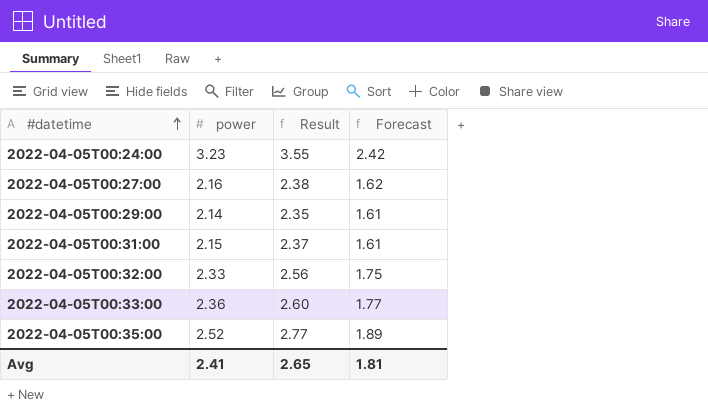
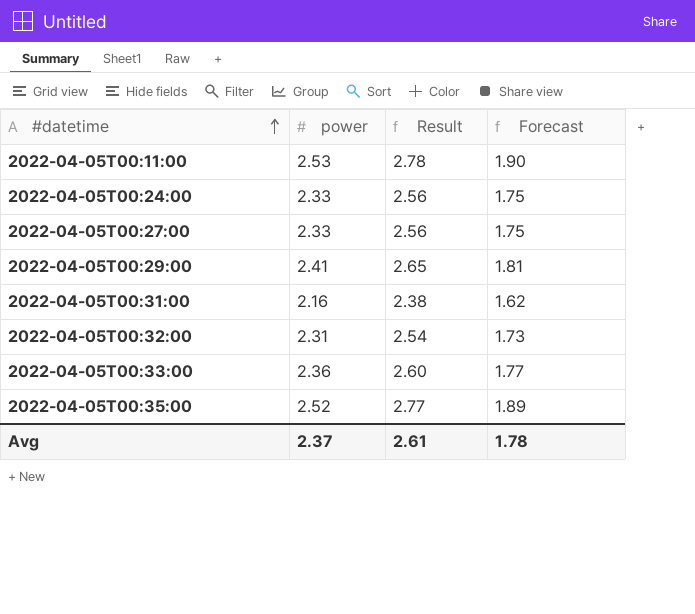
row 2022-04-05T00:11:00: none -> 2.53 | 2.78 | 1.90
2022-04-05T00:24:00 | power: 3.23 -> 2.33
2022-04-05T00:24:00 | Result: 3.55 -> 2.56
2022-04-05T00:24:00 | Forecast: 2.42 -> 1.75
2022-04-05T00:27:00 | power: 2.16 -> 2.33
2022-04-05T00:27:00 | Result: 2.38 -> 2.56
2022-04-05T00:27:00 | Forecast: 1.62 -> 1.75
2022-04-05T00:29:00 | power: 2.14 -> 2.41
2022-04-05T00:29:00 | Result: 2.35 -> 2.65
2022-04-05T00:29:00 | Forecast: 1.61 -> 1.81
2022-04-05T00:31:00 | power: 2.15 -> 2.16
2022-04-05T00:31:00 | Result: 2.37 -> 2.38
2022-04-05T00:31:00 | Forecast: 1.61 -> 1.62
2022-04-05T00:32:00 | power: 2.33 -> 2.31
2022-04-05T00:32:00 | Result: 2.56 -> 2.54
2022-04-05T00:32:00 | Forecast: 1.75 -> 1.73
Avg | power: 2.41 -> 2.37
Avg | Result: 2.65 -> 2.61
Avg | Forecast: 1.81 -> 1.78

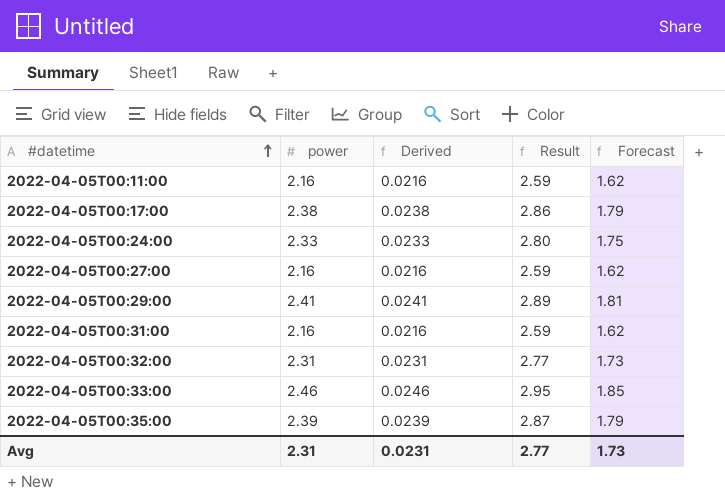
column Derived | formula: none -> [power] * 0.01
column Result | formula: [power] * 1.1 -> [power] * 1.2
2022-04-05T00:11:00 | power: 2.53 -> 2.16
2022-04-05T00:11:00 | Forecast: 1.90 -> 1.62
row 2022-04-05T00:17:00: none -> 2.38 | 0.0238 | 2.86 | 1.79
2022-04-05T00:27:00 | power: 2.33 -> 2.16
2022-04-05T00:27:00 | Forecast: 1.75 -> 1.62
2022-04-05T00:33:00 | power: 2.36 -> 2.46
2022-04-05T00:33:00 | Forecast: 1.77 -> 1.85
2022-04-05T00:35:00 | power: 2.52 -> 2.39
2022-04-05T00:35:00 | Forecast: 1.89 -> 1.79
Avg | power: 2.37 -> 2.31
Avg | Result: 2.61 -> 2.77
Avg | Forecast: 1.78 -> 1.73

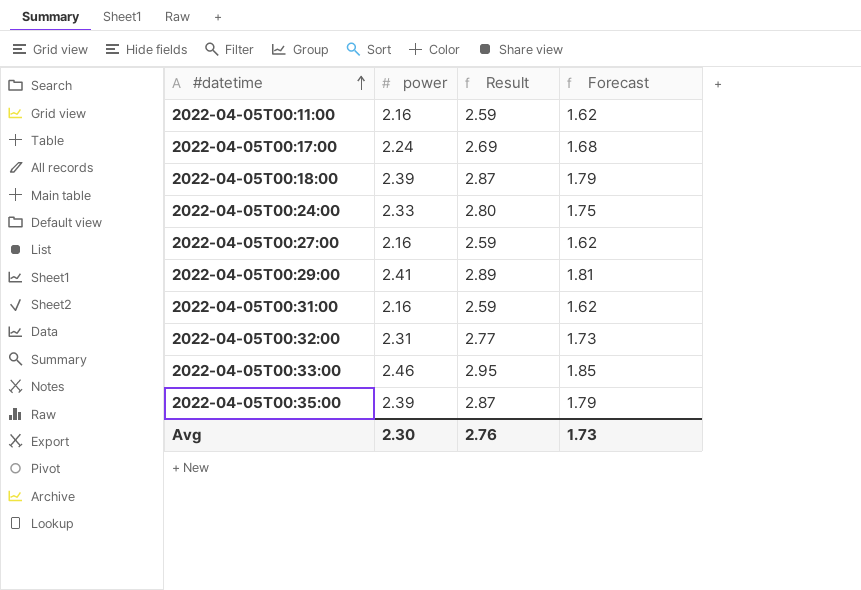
column Derived | formula: [power] * 0.01 -> none
2022-04-05T00:17:00 | power: 2.38 -> 2.24
2022-04-05T00:17:00 | Result: 2.86 -> 2.69
2022-04-05T00:17:00 | Forecast: 1.79 -> 1.68
row 2022-04-05T00:18:00: none -> 2.39 | 2.87 | 1.79
Avg | power: 2.31 -> 2.30
Avg | Result: 2.77 -> 2.76

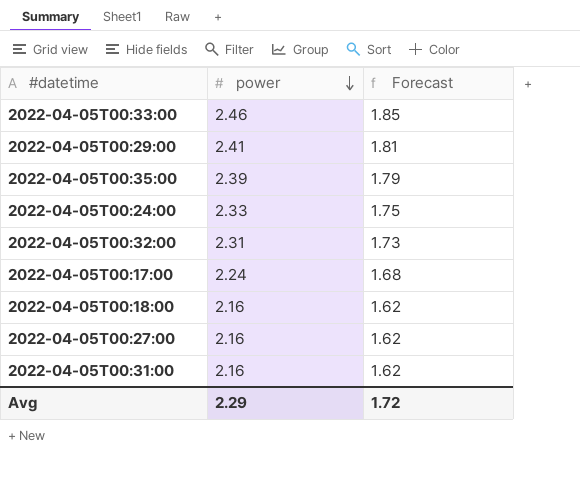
row order: #datetime ascending -> power descending
column Result | formula: [power] * 1.2 -> none
row 2022-04-05T00:11:00: 2.16 | 2.59 | 1.62 -> none
2022-04-05T00:18:00 | power: 2.39 -> 2.16
2022-04-05T00:18:00 | Forecast: 1.79 -> 1.62
Avg | power: 2.30 -> 2.29
Avg | Forecast: 1.73 -> 1.72

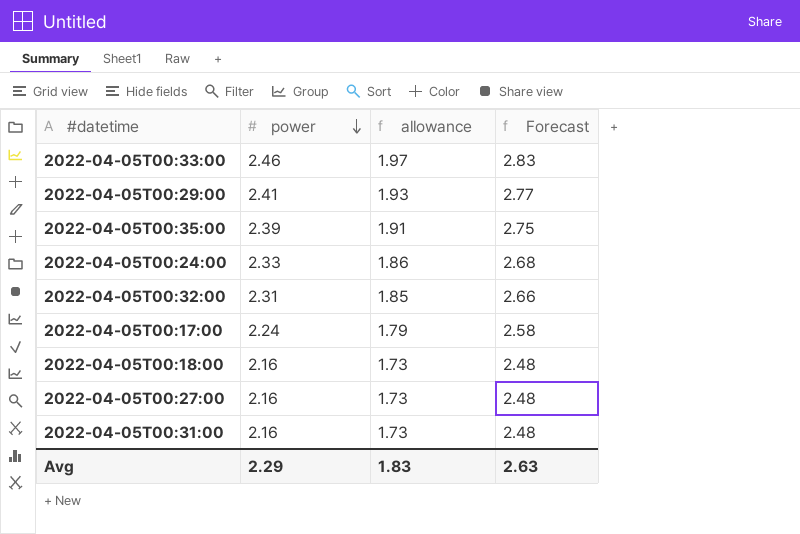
column allowance | formula: none -> [power] * 0.8
column Forecast | formula: [power] * 0.75 -> [power] * 1.15
Avg | Forecast: 1.72 -> 2.63

